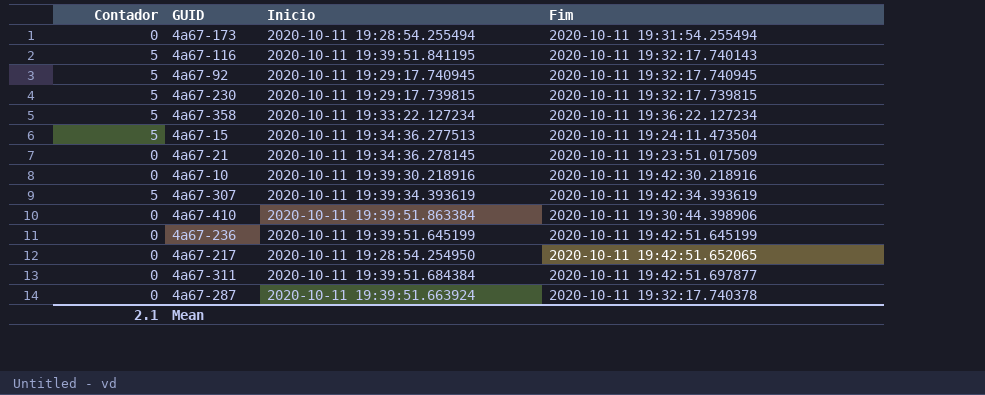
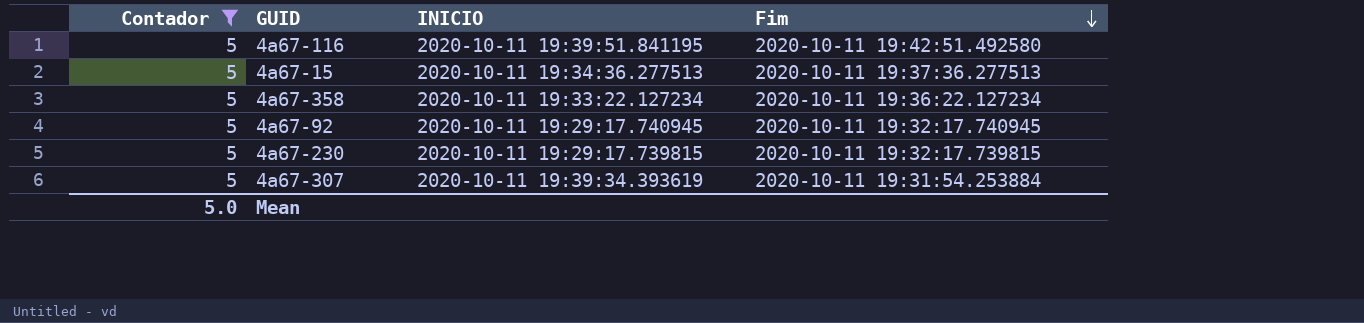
filter: none -> Contador = 5
row order: none -> Fim descending
column name: Inicio -> INICIO
4a67-116 | Fim: 2020-10-11 19:32:17.740143 -> 2020-10-11 19:42:51.492580
4a67-15 | Fim: 2020-10-11 19:24:11.473504 -> 2020-10-11 19:37:36.277513
4a67-307 | Fim: 2020-10-11 19:42:34.393619 -> 2020-10-11 19:31:54.253884
Mean | Contador: 2.1 -> 5.0

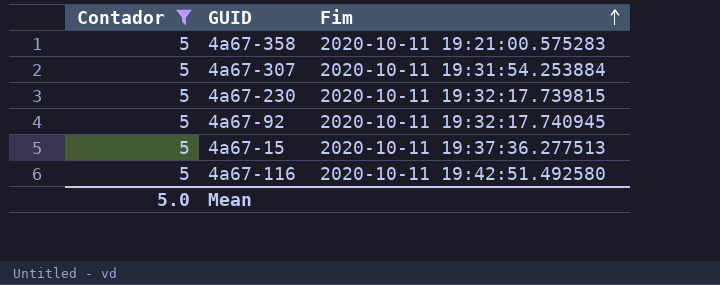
row order: Fim descending -> Fim ascending
column INICIO | position: 3 -> none
4a67-358 | Fim: 2020-10-11 19:36:22.127234 -> 2020-10-11 19:21:00.575283

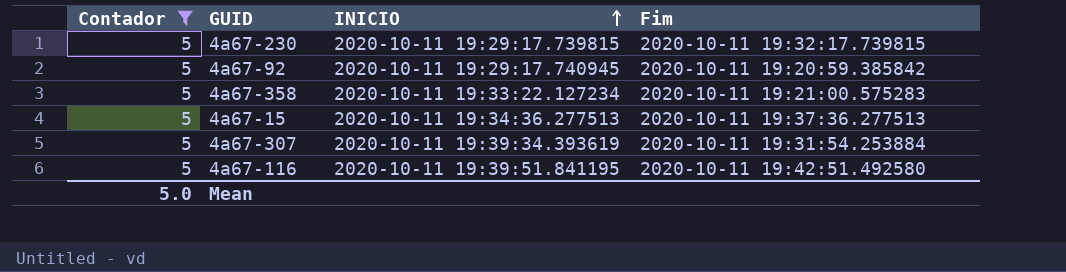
row order: Fim ascending -> INICIO ascending
column INICIO | position: none -> 3
4a67-92 | Fim: 2020-10-11 19:32:17.740945 -> 2020-10-11 19:20:59.385842

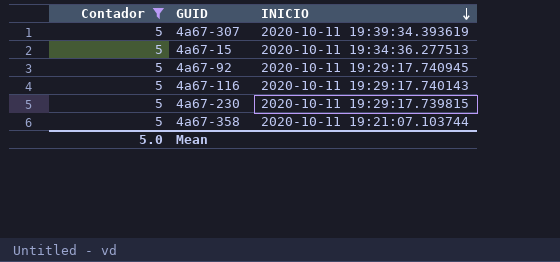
row order: INICIO ascending -> INICIO descending
column Fim | position: 4 -> none
4a67-116 | INICIO: 2020-10-11 19:39:51.841195 -> 2020-10-11 19:29:17.740143
4a67-358 | INICIO: 2020-10-11 19:33:22.127234 -> 2020-10-11 19:21:07.103744

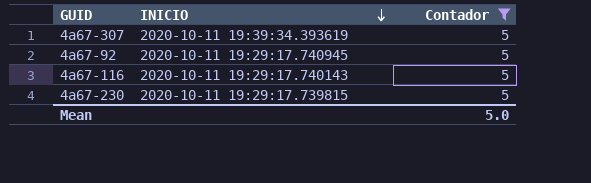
column Contador | position: 1 -> 3
row 4a67-15: 5 | 2020-10-11 19:34:36.277513 -> none
row 4a67-358: 5 | 2020-10-11 19:21:07.103744 -> none

